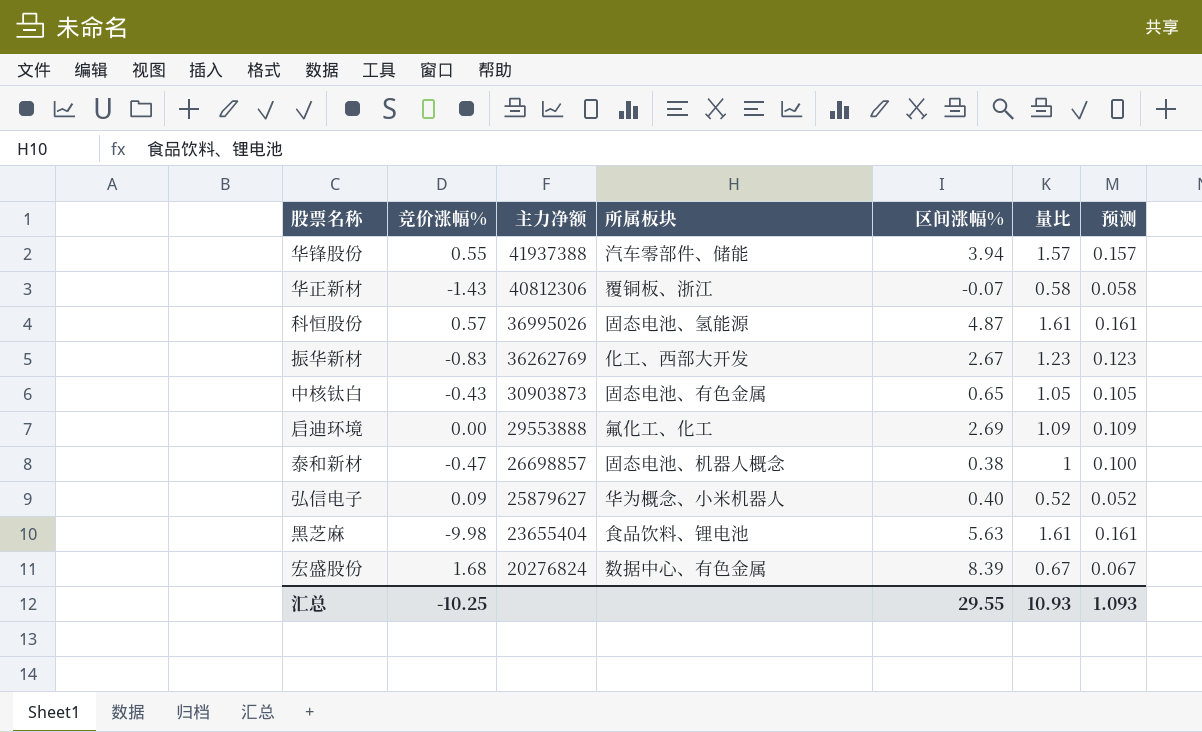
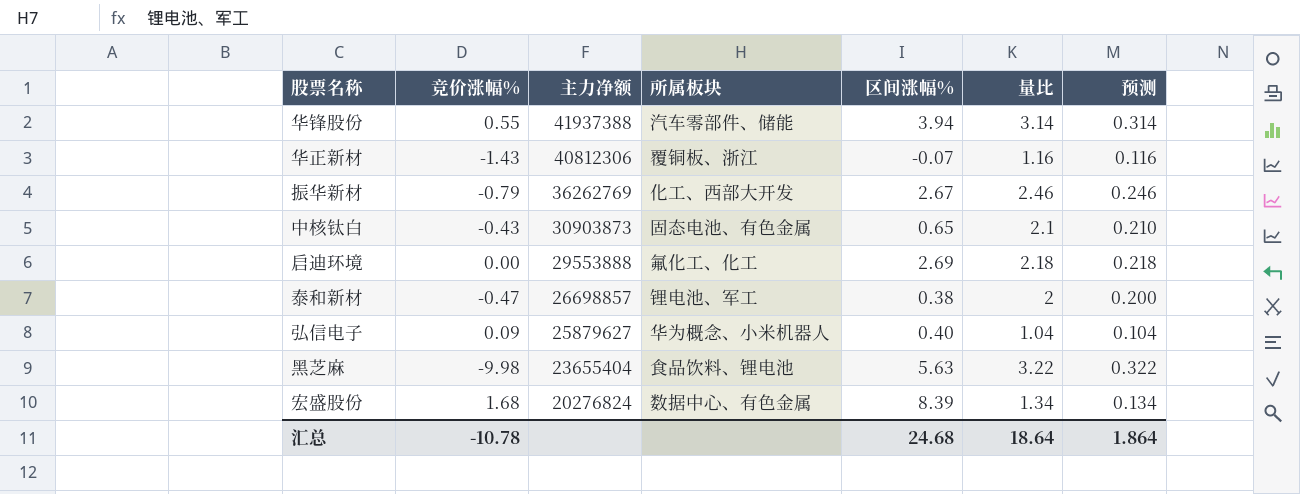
row 科恒股份: 0.57 | 36995026 | 固态电池、氢能源 | 4.87 | 1.61 | 0.161 -> none
华锋股份 | 量比: 1.57 -> 3.14
华锋股份 | 预测: 0.157 -> 0.314
华正新材 | 量比: 0.58 -> 1.16
华正新材 | 预测: 0.058 -> 0.116
振华新材 | 竞价涨幅%: -0.83 -> -0.79
振华新材 | 量比: 1.23 -> 2.46
振华新材 | 预测: 0.123 -> 0.246
中核钛白 | 量比: 1.05 -> 2.1
中核钛白 | 预测: 0.105 -> 0.210
启迪环境 | 量比: 1.09 -> 2.18
启迪环境 | 预测: 0.109 -> 0.218
泰和新材 | 所属板块: 固态电池、机器人概念 -> 锂电池、军工
泰和新材 | 量比: 1 -> 2
泰和新材 | 预测: 0.100 -> 0.200
弘信电子 | 量比: 0.52 -> 1.04
弘信电子 | 预测: 0.052 -> 0.104
黑芝麻 | 量比: 1.61 -> 3.22
黑芝麻 | 预测: 0.161 -> 0.322
宏盛股份 | 量比: 0.67 -> 1.34
宏盛股份 | 预测: 0.067 -> 0.134
汇总 | 竞价涨幅%: -10.25 -> -10.78
汇总 | 区间涨幅%: 29.55 -> 24.68
汇总 | 量比: 10.93 -> 18.64
汇总 | 预测: 1.093 -> 1.864

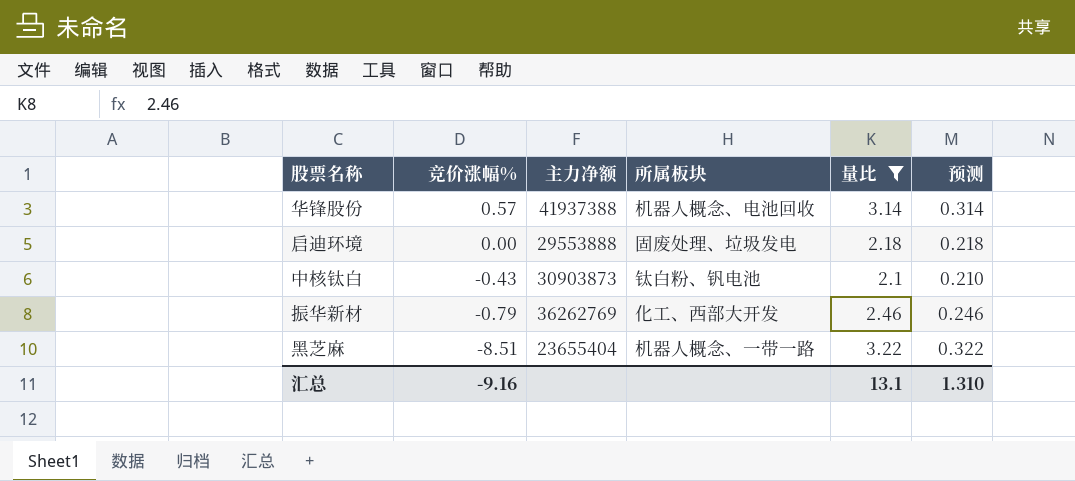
filter: none -> 量比 >= 2.1
row order: 主力净额 descending -> 竞价涨幅% descending
column 区间涨幅% | position: 5 -> none
华锋股份 | 竞价涨幅%: 0.55 -> 0.57
华锋股份 | 所属板块: 汽车零部件、储能 -> 机器人概念、电池回收
启迪环境 | 所属板块: 氟化工、化工 -> 固废处理、垃圾发电
中核钛白 | 所属板块: 固态电池、有色金属 -> 钛白粉、钒电池
黑芝麻 | 竞价涨幅%: -9.98 -> -8.51
黑芝麻 | 所属板块: 食品饮料、锂电池 -> 机器人概念、一带一路
汇总 | 竞价涨幅%: -10.78 -> -9.16
汇总 | 量比: 18.64 -> 13.1
汇总 | 预测: 1.864 -> 1.310

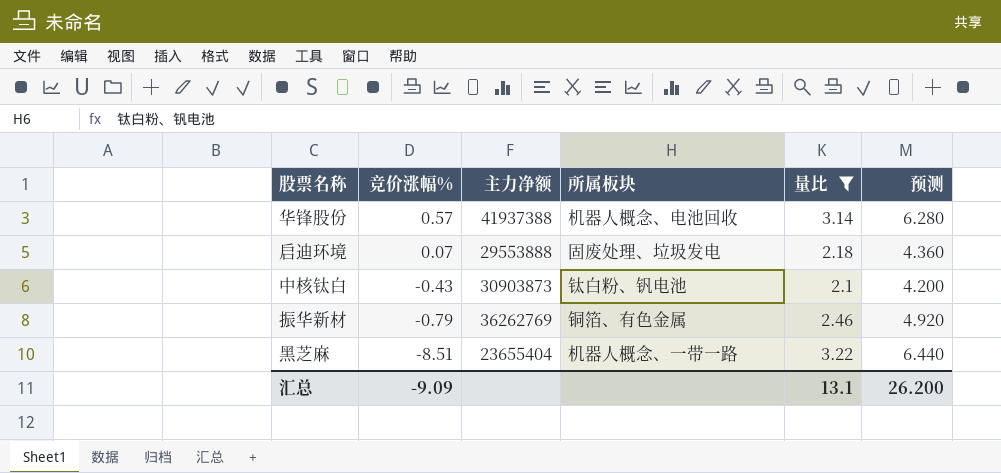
column 预测 | formula: [量比] * 0.1 -> [量比] * 2
启迪环境 | 竞价涨幅%: 0.00 -> 0.07
振华新材 | 所属板块: 化工、西部大开发 -> 铜箔、有色金属
汇总 | 竞价涨幅%: -9.16 -> -9.09
汇总 | 预测: 1.310 -> 26.200

